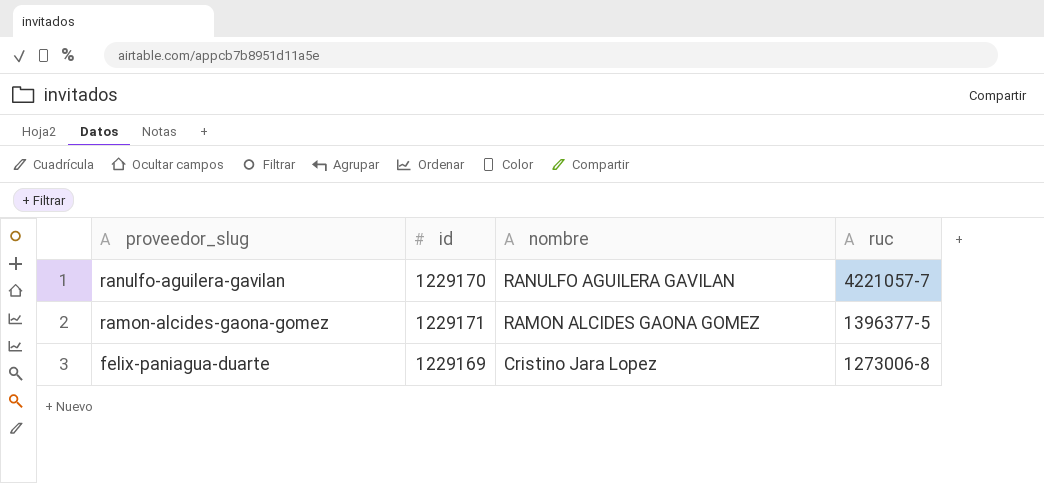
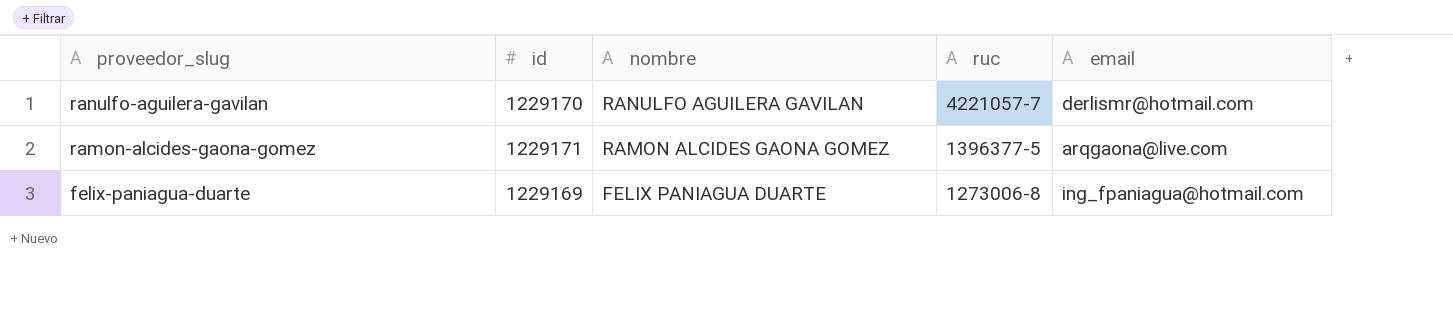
column email | position: none -> 5
felix-paniagua-duarte | nombre: Cristino Jara Lopez -> FELIX PANIAGUA DUARTE

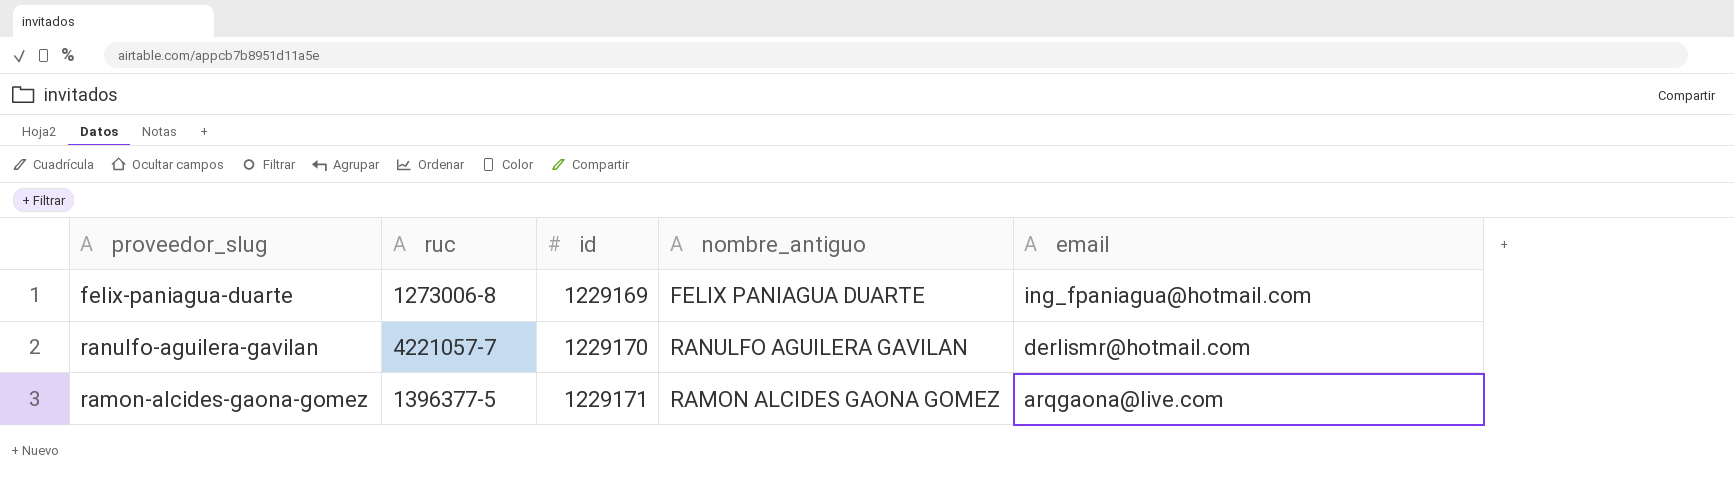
row order: proveedor_slug descending -> id ascending
column ruc | position: 4 -> 2
column name: nombre -> nombre_antiguo

